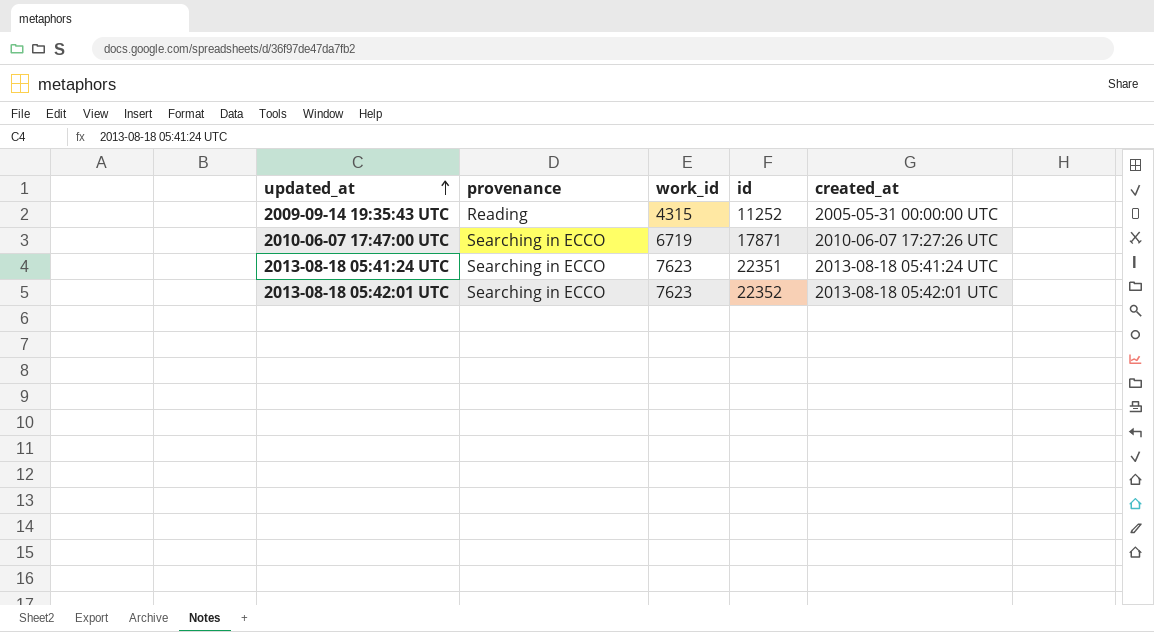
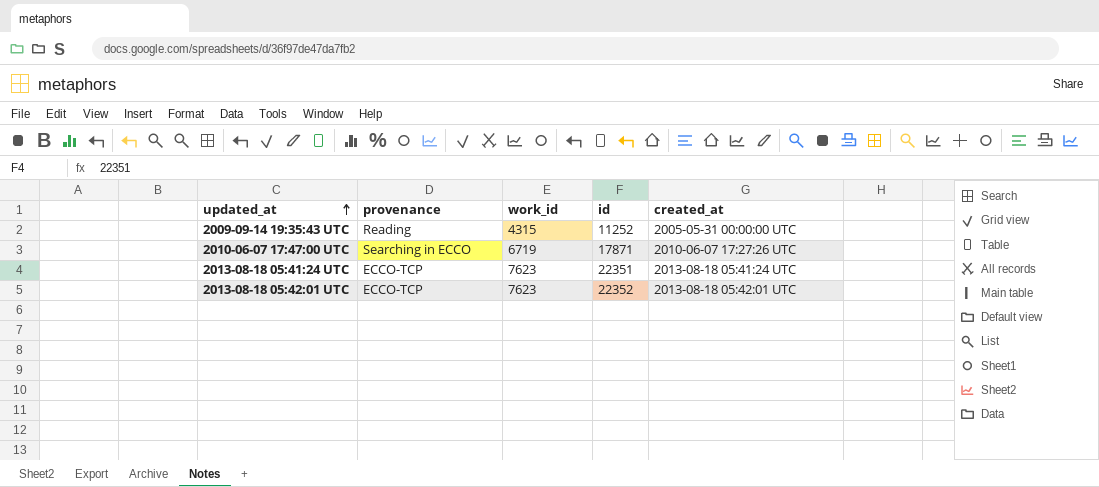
2013-08-18 05:41:24 UTC | provenance: Searching in ECCO -> ECCO-TCP
2013-08-18 05:42:01 UTC | provenance: Searching in ECCO -> ECCO-TCP

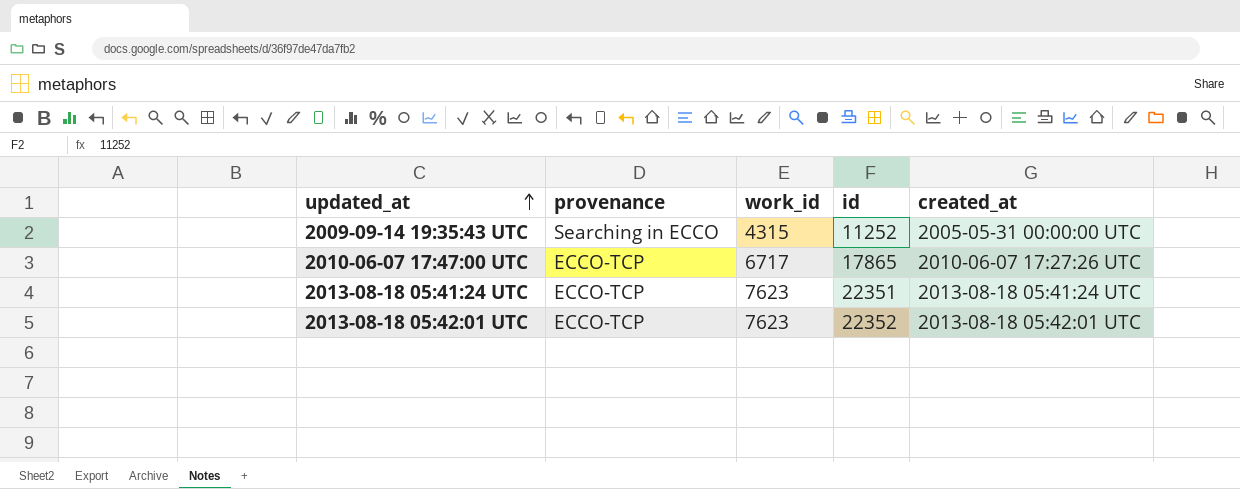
2009-09-14 19:35:43 UTC | provenance: Reading -> Searching in ECCO
2010-06-07 17:47:00 UTC | provenance: Searching in ECCO -> ECCO-TCP
2010-06-07 17:47:00 UTC | work_id: 6719 -> 6717
2010-06-07 17:47:00 UTC | id: 17871 -> 17865

